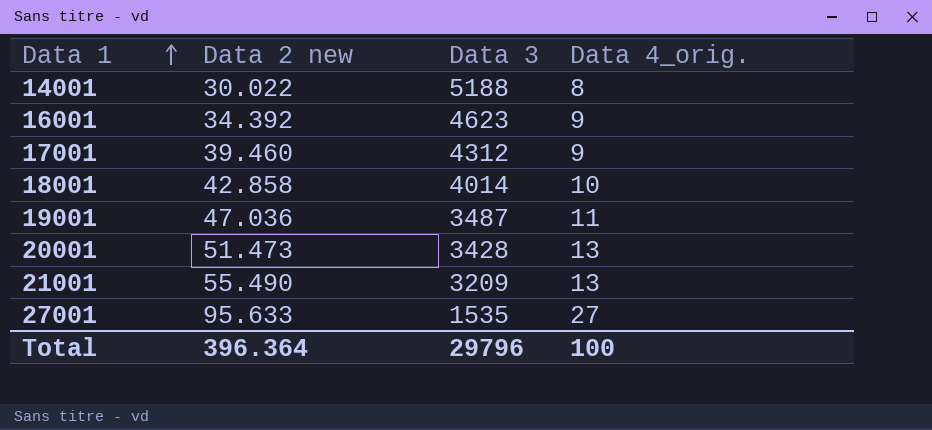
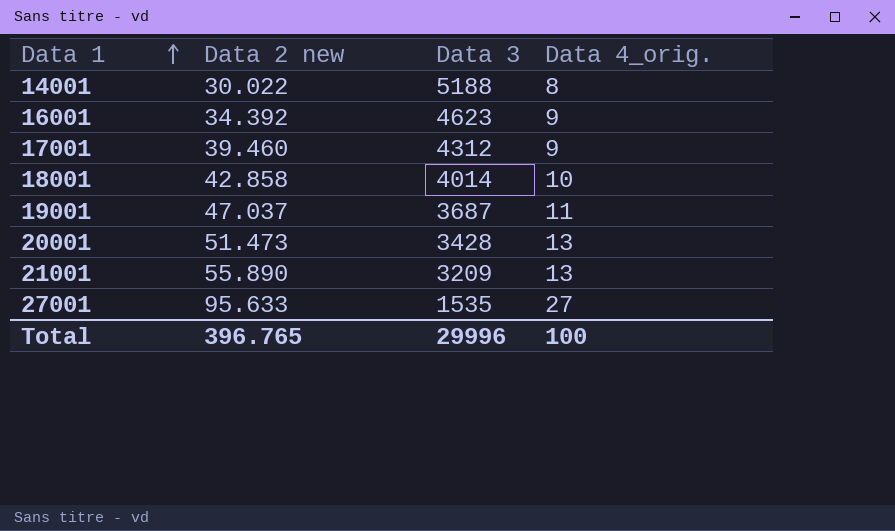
19001 | Data 2 new: 47.036 -> 47.037
19001 | Data 3: 3487 -> 3687
21001 | Data 2 new: 55.490 -> 55.890
Total | Data 2 new: 396.364 -> 396.765
Total | Data 3: 29796 -> 29996

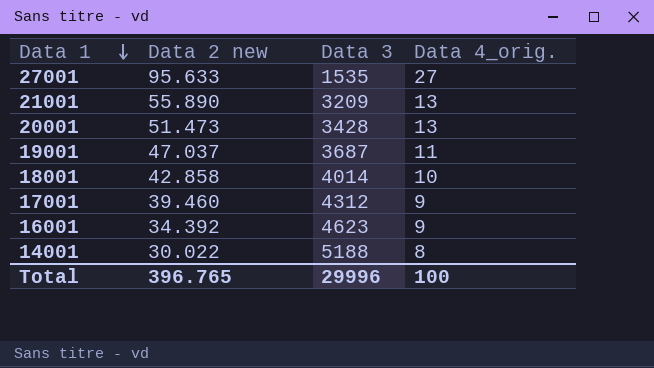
row order: Data 1 ascending -> Data 1 descending

